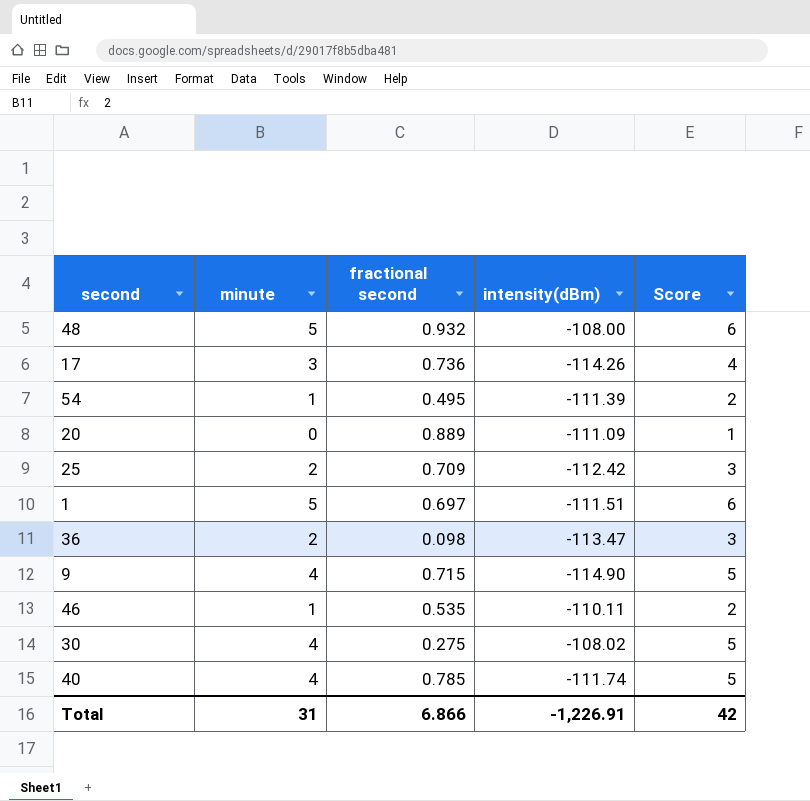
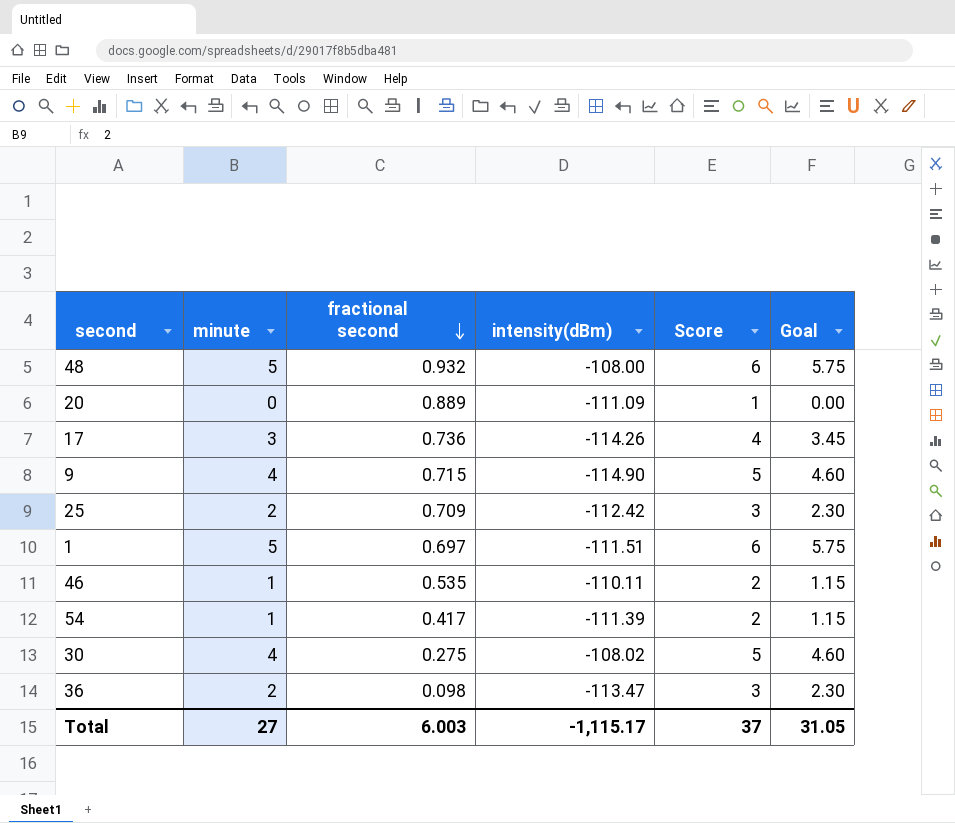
row order: none -> fractional second descending
column Goal | formula: none -> [minute] * 1.15
row 40: 4 | 0.785 | -111.74 | 5 -> none
54 | fractional second: 0.495 -> 0.417
Total | minute: 31 -> 27
Total | fractional second: 6.866 -> 6.003
Total | intensity(dBm): -1,226.91 -> -1,115.17
Total | Score: 42 -> 37

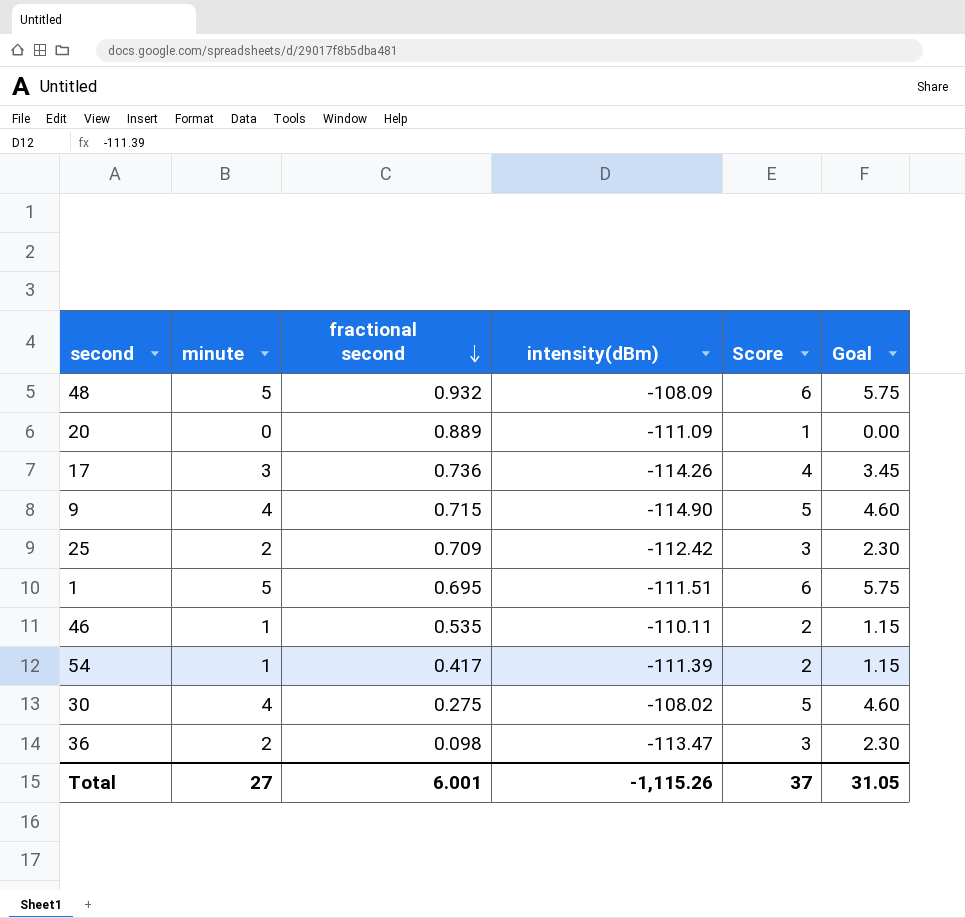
48 | intensity(dBm): -108.00 -> -108.09
1 | fractional second: 0.697 -> 0.695
Total | fractional second: 6.003 -> 6.001
Total | intensity(dBm): -1,115.17 -> -1,115.26

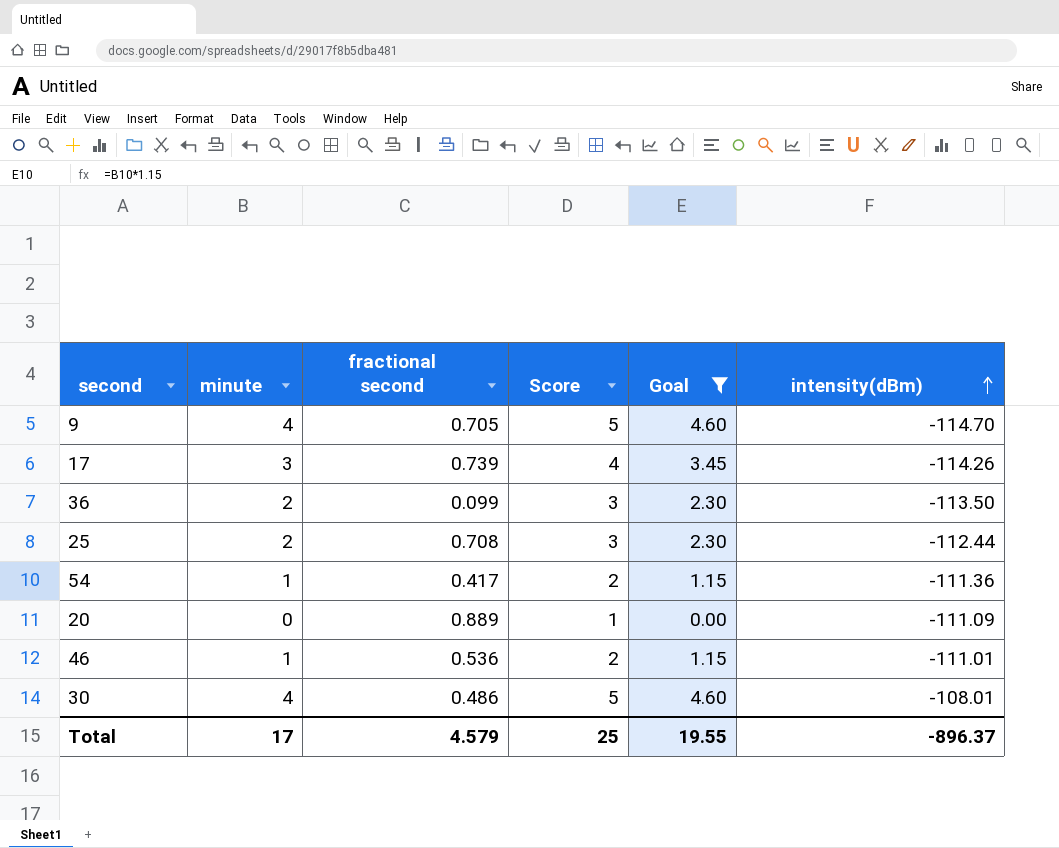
filter: none -> Goal != 5.75
row order: fractional second descending -> intensity(dBm) ascending
column intensity(dBm) | position: 4 -> 6
9 | fractional second: 0.715 -> 0.705
9 | intensity(dBm): -114.90 -> -114.70
17 | fractional second: 0.736 -> 0.739
36 | fractional second: 0.098 -> 0.099
36 | intensity(dBm): -113.47 -> -113.50
25 | fractional second: 0.709 -> 0.708
25 | intensity(dBm): -112.42 -> -112.44
54 | intensity(dBm): -111.39 -> -111.36
46 | fractional second: 0.535 -> 0.536
46 | intensity(dBm): -110.11 -> -111.01
30 | fractional second: 0.275 -> 0.486
30 | intensity(dBm): -108.02 -> -108.01
Total | minute: 27 -> 17
Total | fractional second: 6.001 -> 4.579
Total | Score: 37 -> 25
Total | Goal: 31.05 -> 19.55
Total | intensity(dBm): -1,115.26 -> -896.37

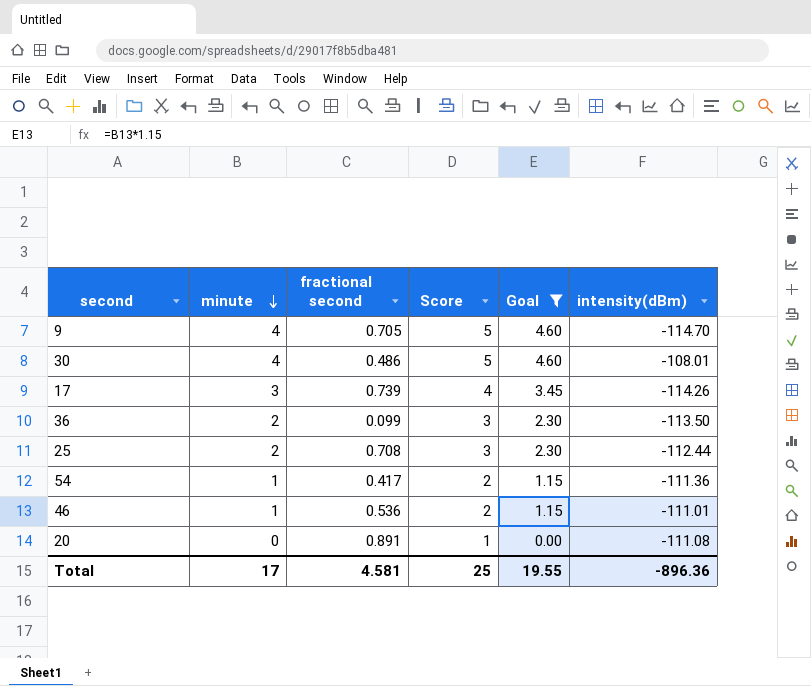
row order: intensity(dBm) ascending -> minute descending
20 | fractional second: 0.889 -> 0.891
20 | intensity(dBm): -111.09 -> -111.08
Total | fractional second: 4.579 -> 4.581
Total | intensity(dBm): -896.37 -> -896.36

